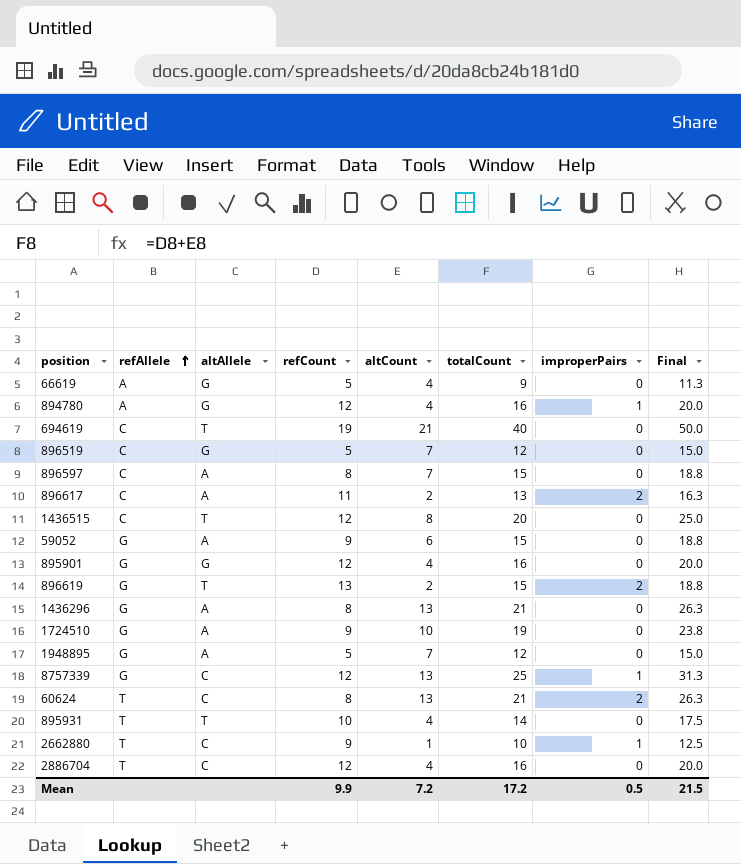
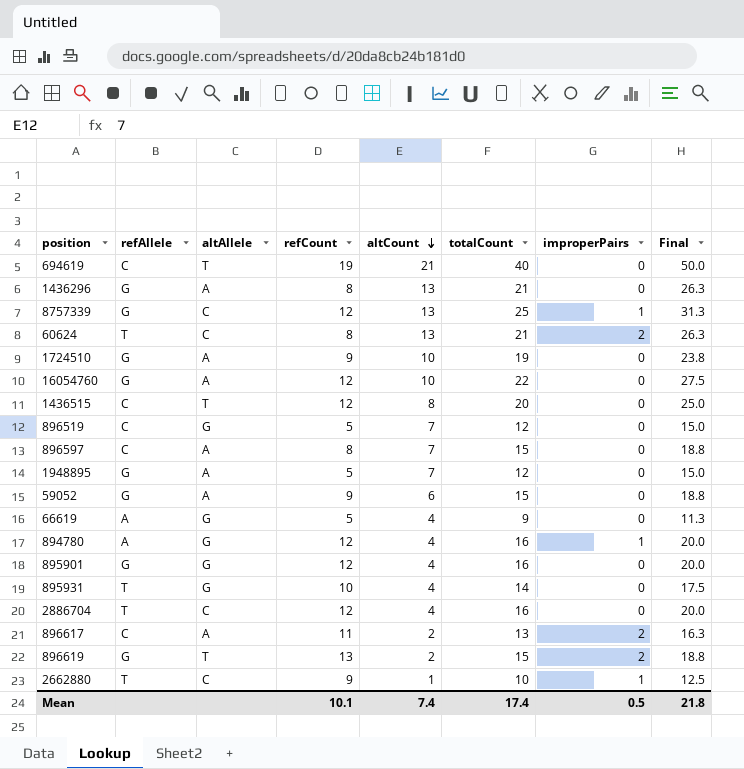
row order: refAllele ascending -> altCount descending
row 16054760: none -> G | A | 12 | 10 | 22 | 0 | 27.5
895931 | altAllele: T -> G
Mean | refCount: 9.9 -> 10.1
Mean | altCount: 7.2 -> 7.4
Mean | totalCount: 17.2 -> 17.4
Mean | Final: 21.5 -> 21.8

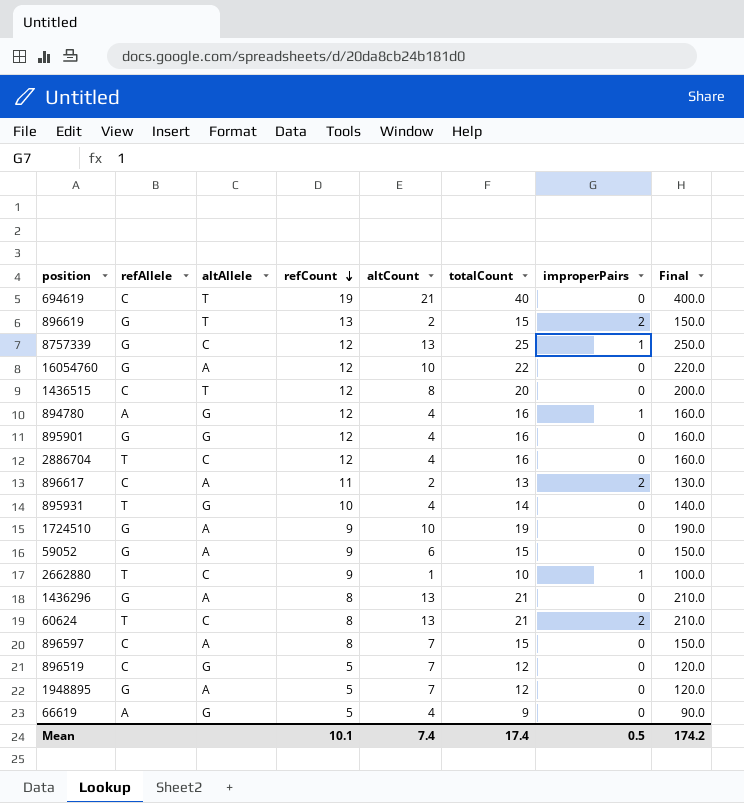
row order: altCount descending -> refCount descending
column Final | formula: [totalCount] * 1.25 -> [totalCount] * 10
Mean | Final: 21.8 -> 174.2

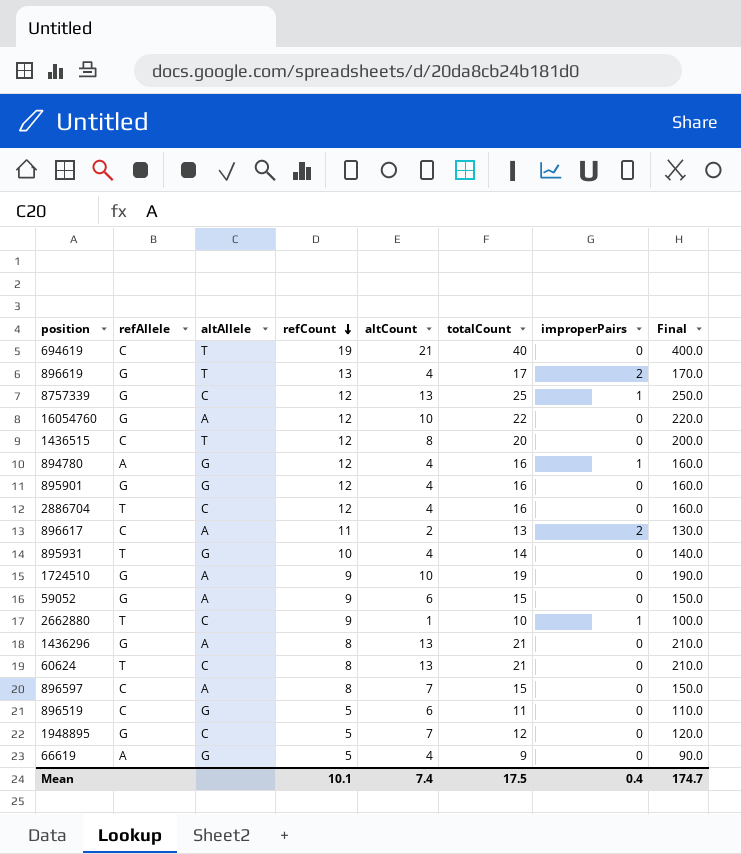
896619 | altCount: 2 -> 4
896619 | totalCount: 15 -> 17
896619 | Final: 150.0 -> 170.0
60624 | improperPairs: 2 -> 0
896519 | altCount: 7 -> 6
896519 | totalCount: 12 -> 11
896519 | Final: 120.0 -> 110.0
1948895 | altAllele: A -> C
Mean | totalCount: 17.4 -> 17.5
Mean | improperPairs: 0.5 -> 0.4
Mean | Final: 174.2 -> 174.7

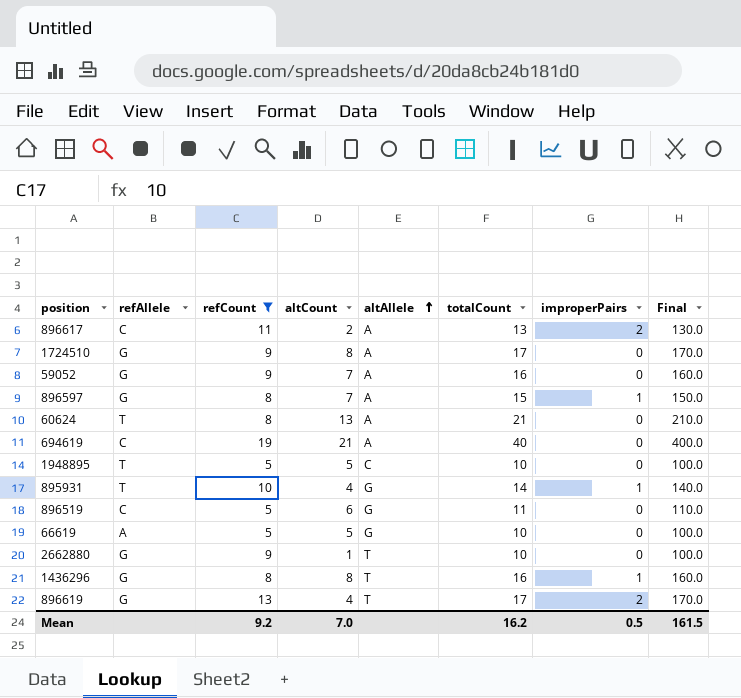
filter: none -> refCount != 12
row order: refCount descending -> altAllele ascending
column altAllele | position: 3 -> 5
1724510 | altCount: 10 -> 8
1724510 | totalCount: 19 -> 17
1724510 | Final: 190.0 -> 170.0
59052 | altCount: 6 -> 7
59052 | totalCount: 15 -> 16
59052 | Final: 150.0 -> 160.0
896597 | refAllele: C -> G
896597 | improperPairs: 0 -> 1
60624 | altAllele: C -> A
694619 | altAllele: T -> A
1948895 | refAllele: G -> T
1948895 | altCount: 7 -> 5
1948895 | totalCount: 12 -> 10
1948895 | Final: 120.0 -> 100.0
895931 | improperPairs: 0 -> 1
66619 | altCount: 4 -> 5
66619 | totalCount: 9 -> 10
66619 | Final: 90.0 -> 100.0
2662880 | refAllele: T -> G
2662880 | altAllele: C -> T
2662880 | improperPairs: 1 -> 0
1436296 | altCount: 13 -> 8
1436296 | altAllele: A -> T
1436296 | totalCount: 21 -> 16
1436296 | improperPairs: 0 -> 1
1436296 | Final: 210.0 -> 160.0
Mean | refCount: 10.1 -> 9.2
Mean | altCount: 7.4 -> 7.0
Mean | totalCount: 17.5 -> 16.2
Mean | improperPairs: 0.4 -> 0.5
Mean | Final: 174.7 -> 161.5

